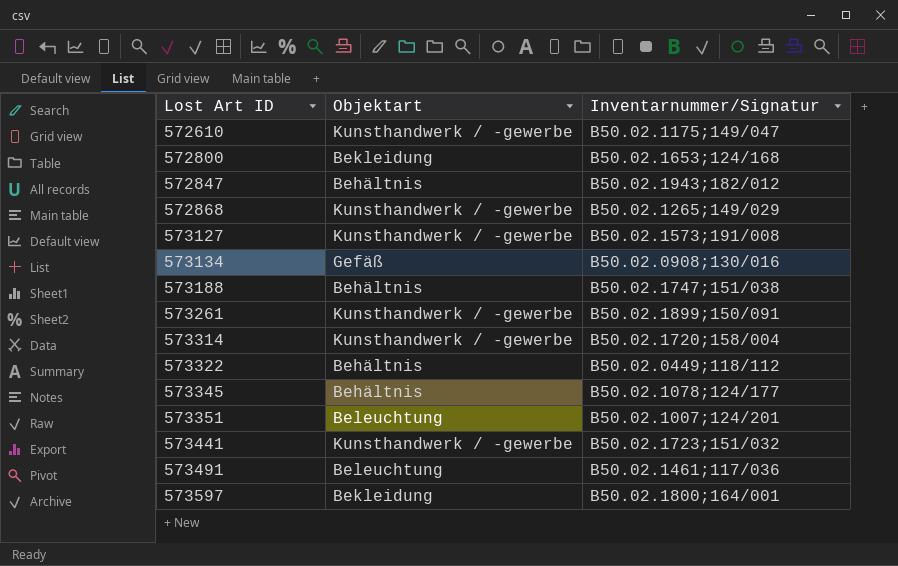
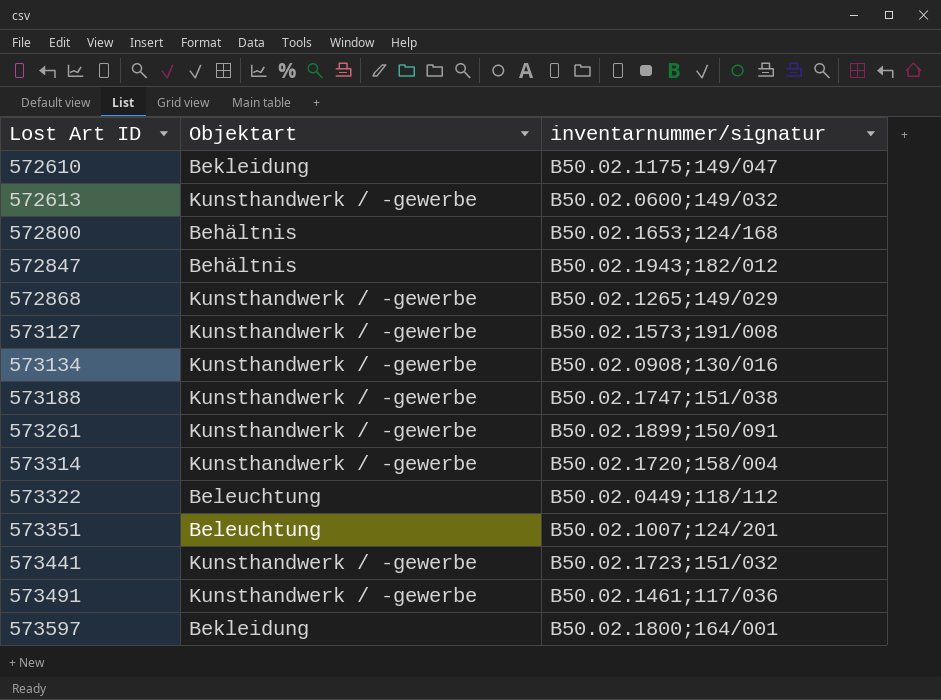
column name: Inventarnummer/Signatur -> inventarnummer/signatur
row 573345: Behältnis | B50.02.1078;124/177 -> none
572610 | Objektart: Kunsthandwerk / -gewerbe -> Bekleidung
row 572613: none -> Kunsthandwerk / -gewerbe | B50.02.0600;149/032
572800 | Objektart: Bekleidung -> Behältnis
573134 | Objektart: Gefäß -> Kunsthandwerk / -gewerbe
573188 | Objektart: Behältnis -> Kunsthandwerk / -gewerbe
573322 | Objektart: Behältnis -> Beleuchtung
573491 | Objektart: Beleuchtung -> Kunsthandwerk / -gewerbe

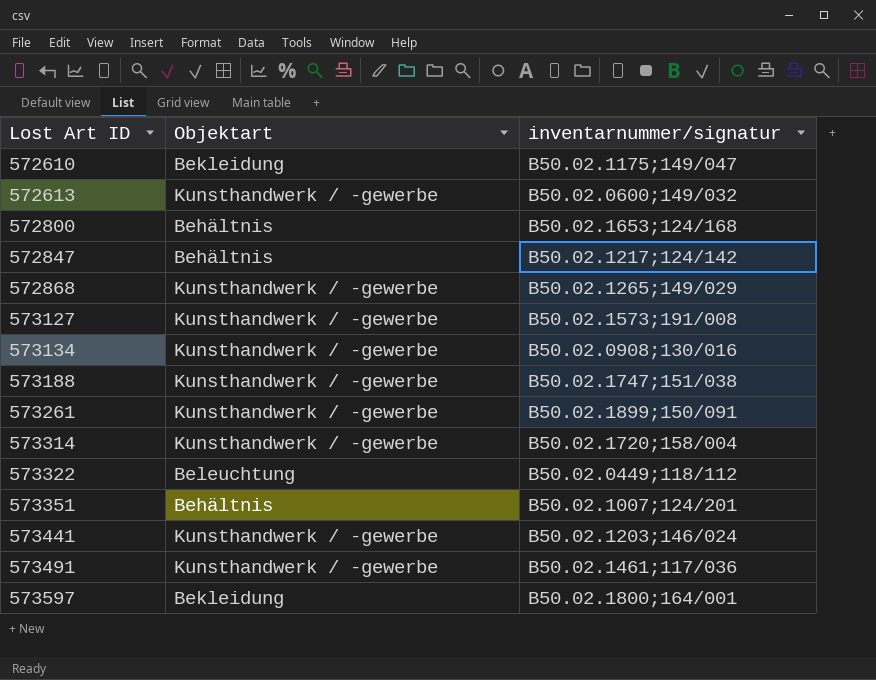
572847 | inventarnummer/signatur: B50.02.1943;182/012 -> B50.02.1217;124/142
573351 | Objektart: Beleuchtung -> Behältnis
573441 | inventarnummer/signatur: B50.02.1723;151/032 -> B50.02.1203;146/024

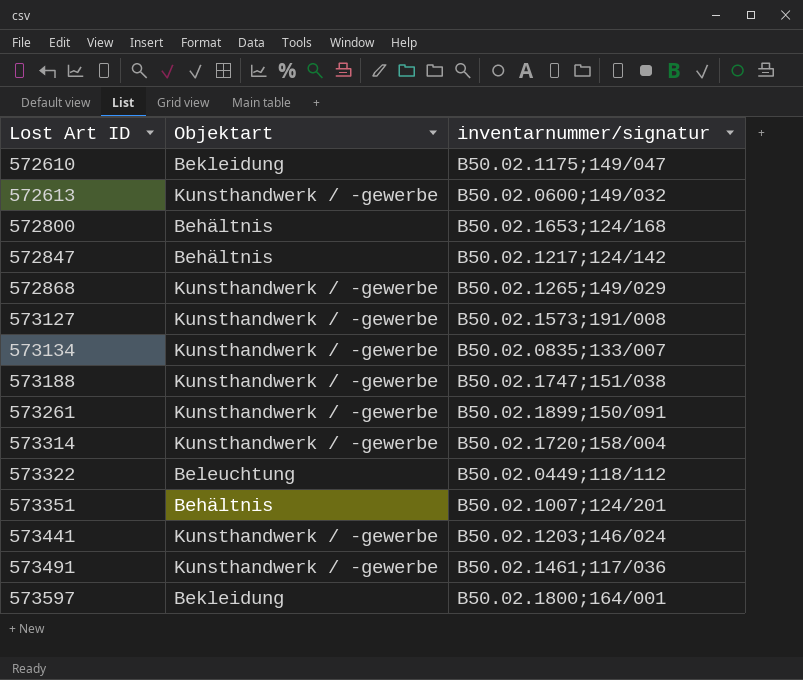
573134 | inventarnummer/signatur: B50.02.0908;130/016 -> B50.02.0835;133/007

